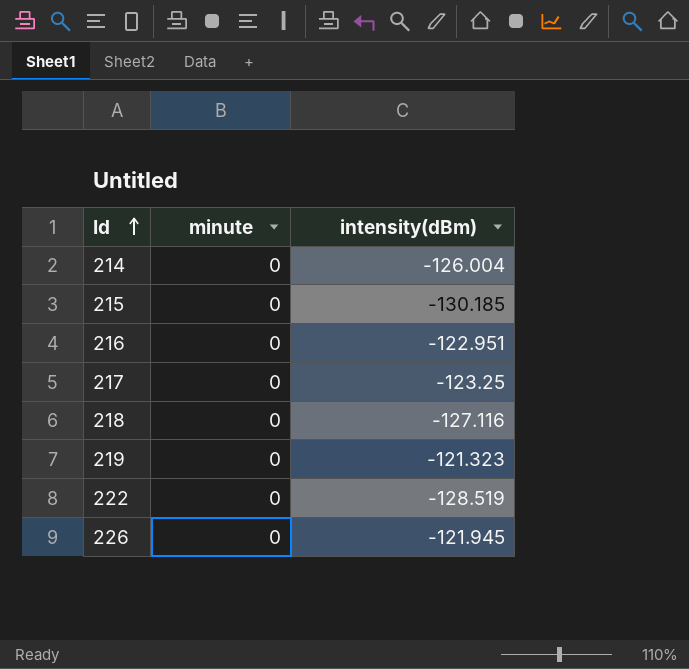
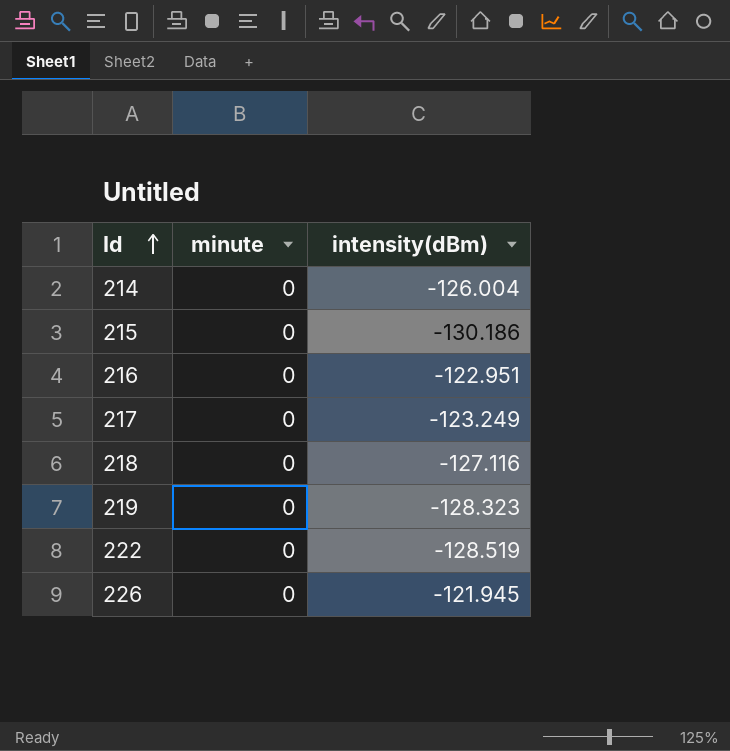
215 | intensity(dBm): -130.185 -> -130.186
217 | intensity(dBm): -123.25 -> -123.249
219 | intensity(dBm): -121.323 -> -128.323

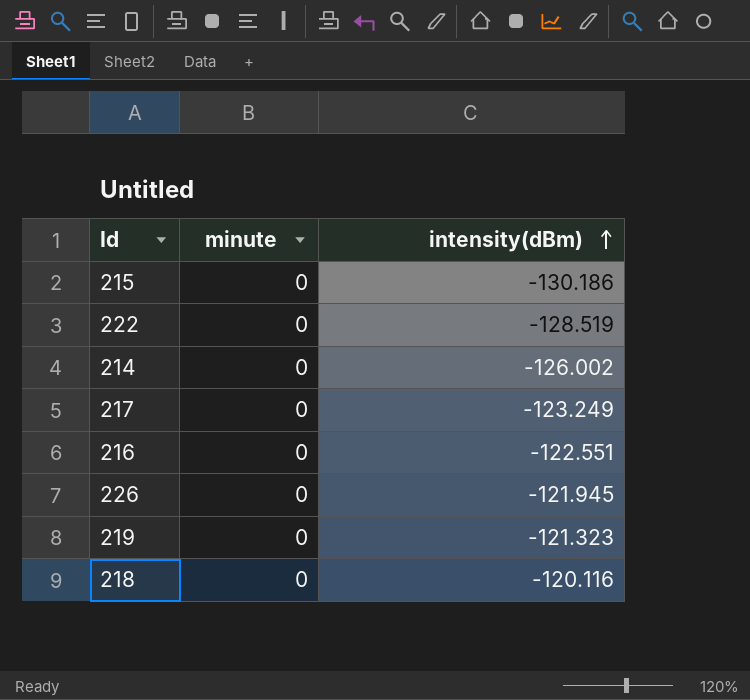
row order: Id ascending -> intensity(dBm) ascending
214 | intensity(dBm): -126.004 -> -126.002
216 | intensity(dBm): -122.951 -> -122.551
219 | intensity(dBm): -128.323 -> -121.323
218 | intensity(dBm): -127.116 -> -120.116

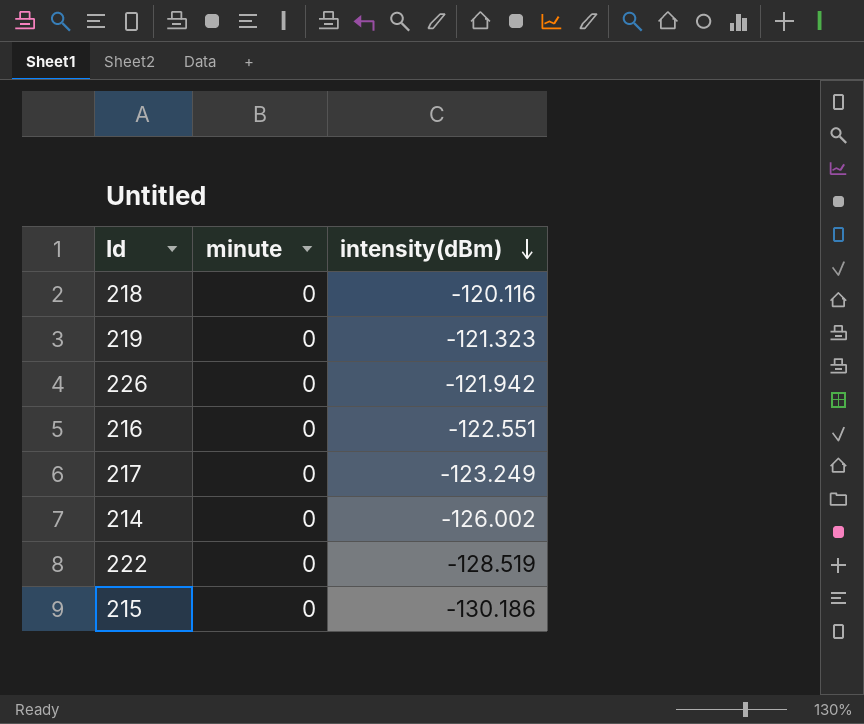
row order: intensity(dBm) ascending -> intensity(dBm) descending
226 | intensity(dBm): -121.945 -> -121.942

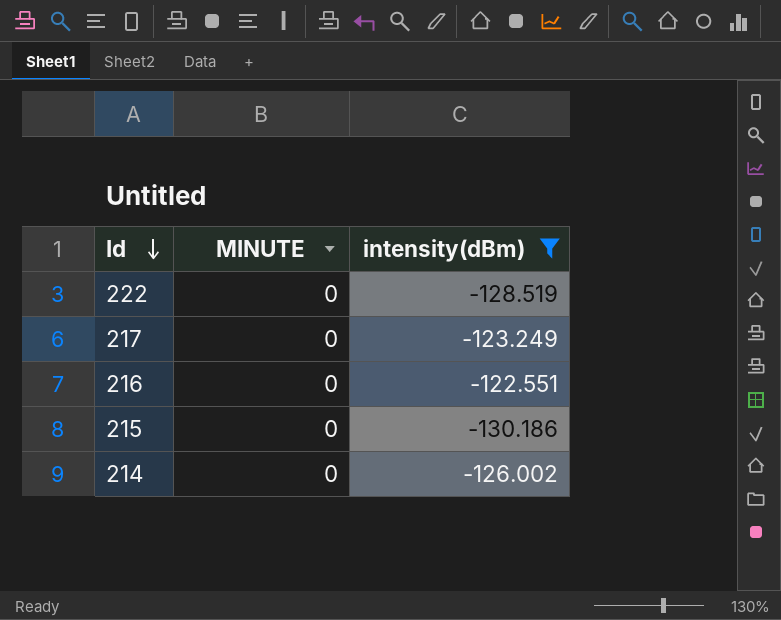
filter: none -> intensity(dBm) <= -122.551
row order: intensity(dBm) descending -> Id descending
column name: minute -> MINUTE

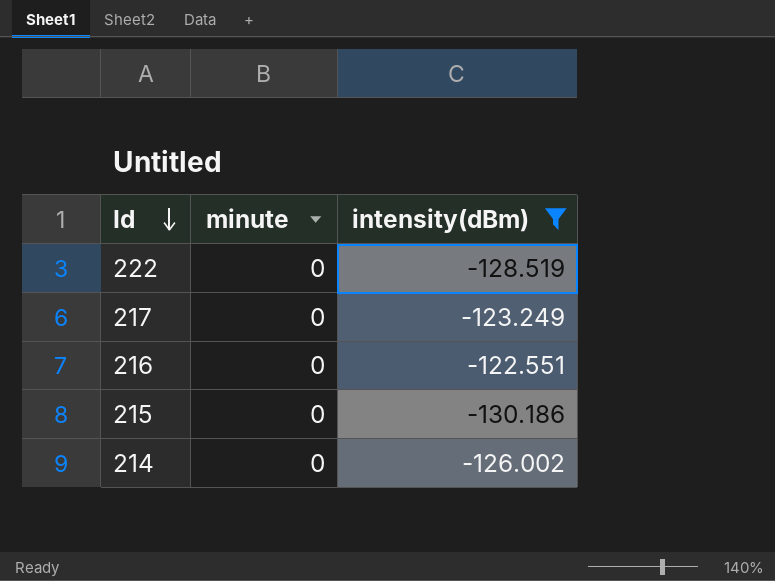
column name: MINUTE -> minute

